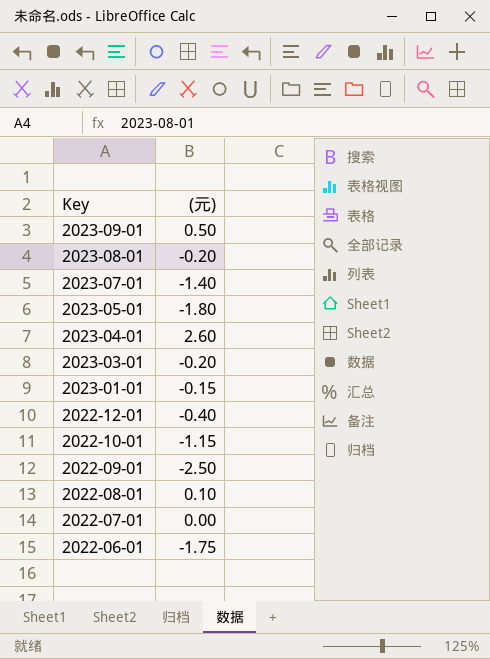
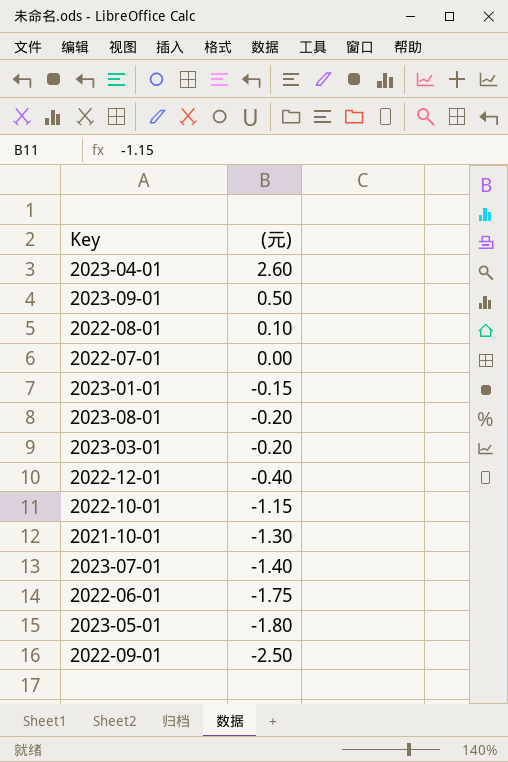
row order: Key descending -> (元) descending
row 2021-10-01: none -> -1.30

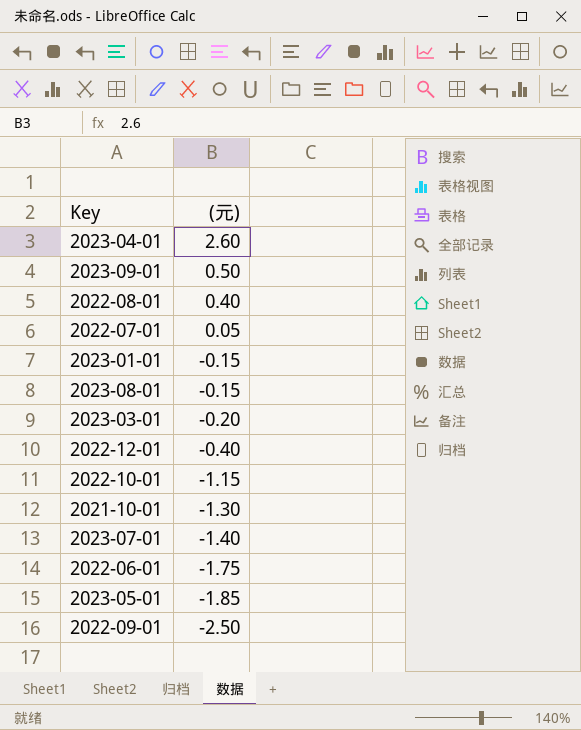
2022-08-01 | (元): 0.10 -> 0.40
2022-07-01 | (元): 0.00 -> 0.05
2023-08-01 | (元): -0.20 -> -0.15
2023-05-01 | (元): -1.80 -> -1.85

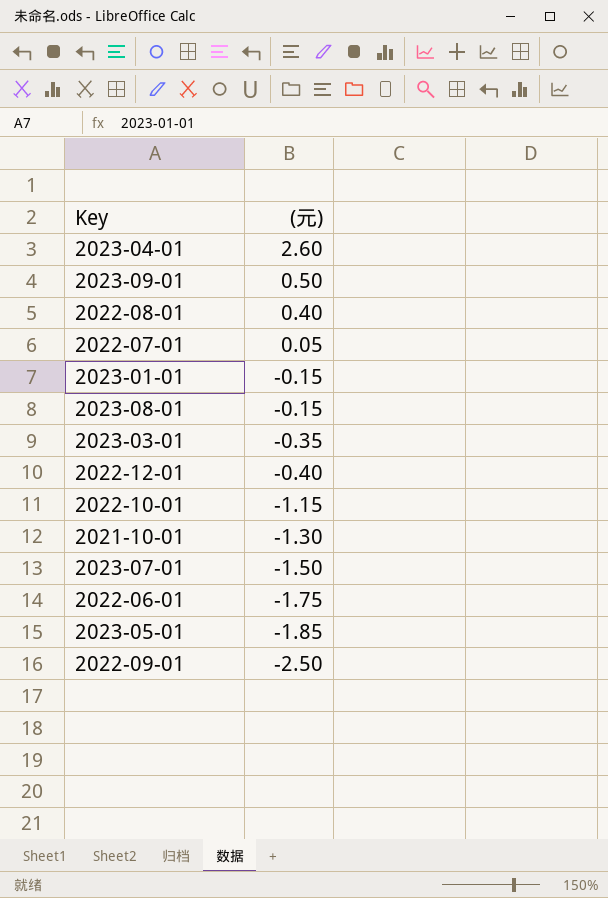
2023-03-01 | (元): -0.20 -> -0.35
2023-07-01 | (元): -1.40 -> -1.50

